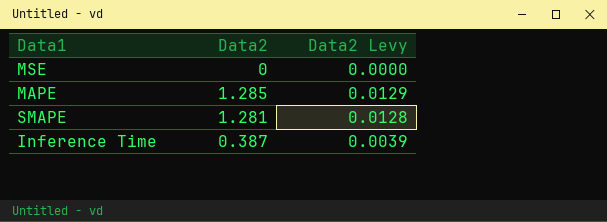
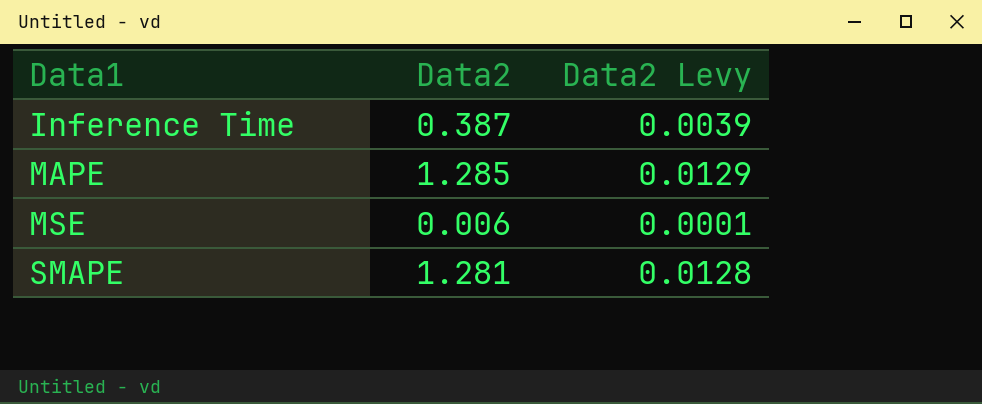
row order: none -> Data1 ascending
MSE | Data2: 0 -> 0.006
MSE | Data2 Levy: 0.0000 -> 0.0001

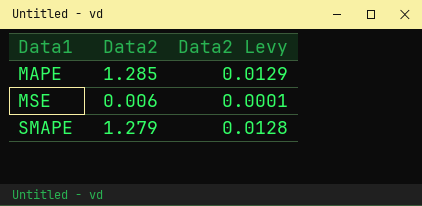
row Inference Time: 0.387 | 0.0039 -> none
SMAPE | Data2: 1.281 -> 1.279

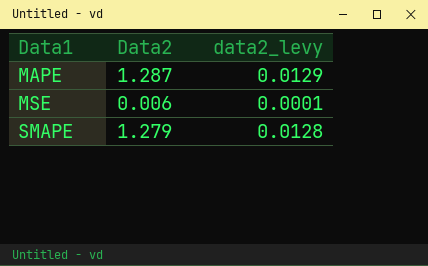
column name: Data2 Levy -> data2_levy
MAPE | Data2: 1.285 -> 1.287

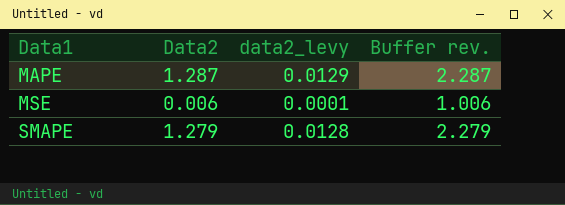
column Buffer rev. | formula: none -> [Data2] + 1

